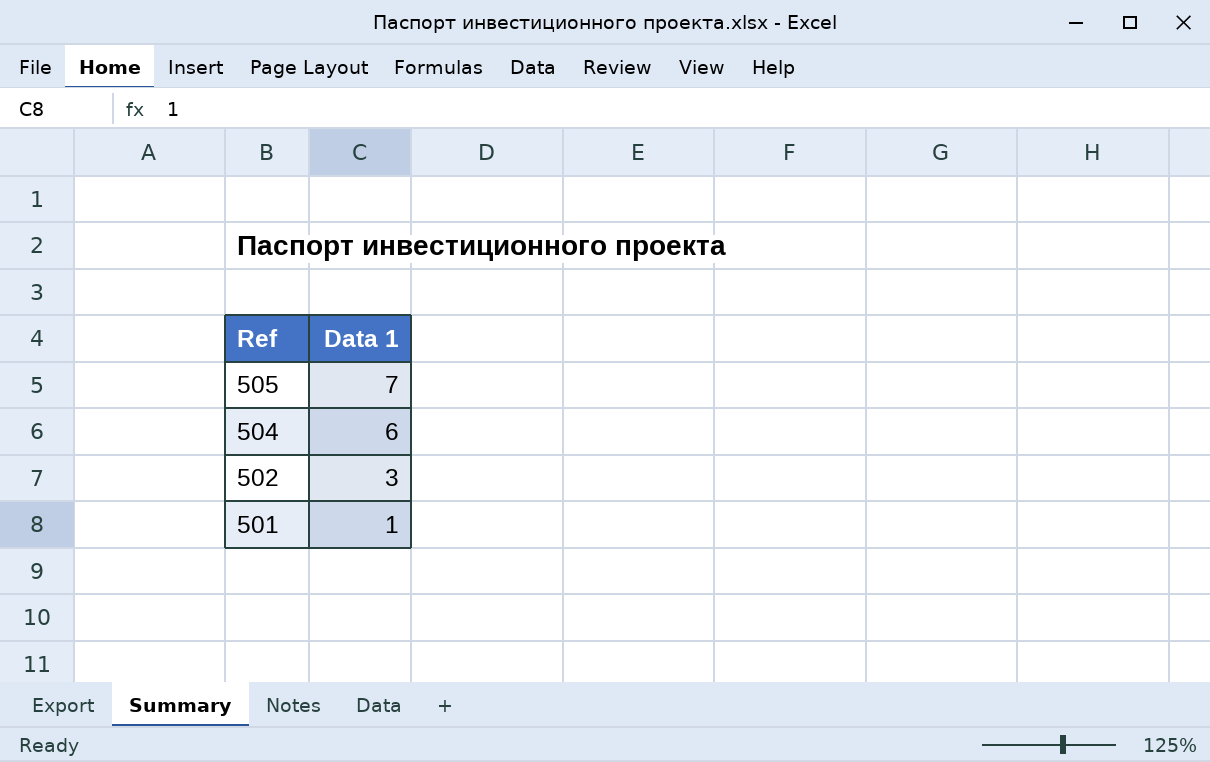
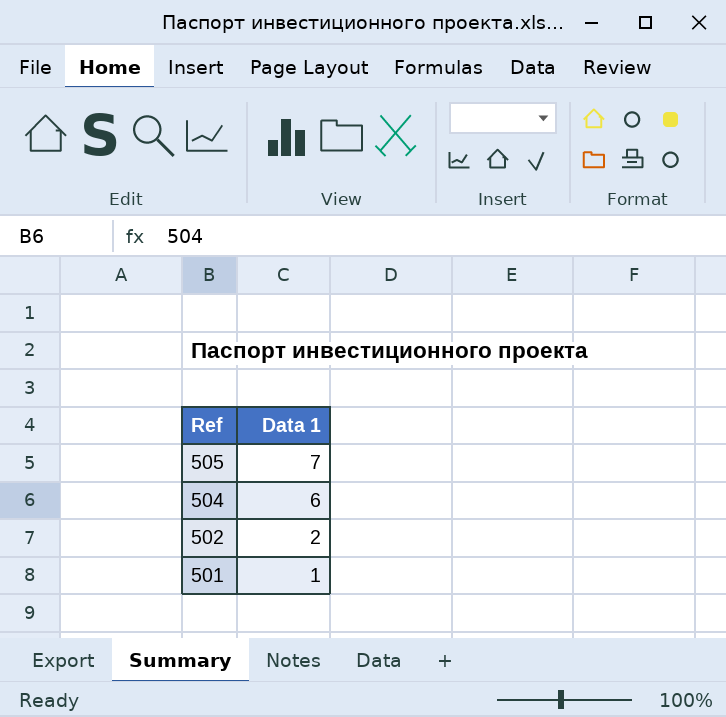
502 | Data 1: 3 -> 2

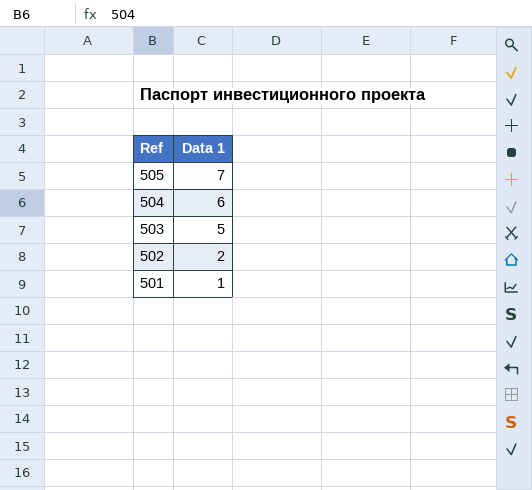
row 503: none -> 5

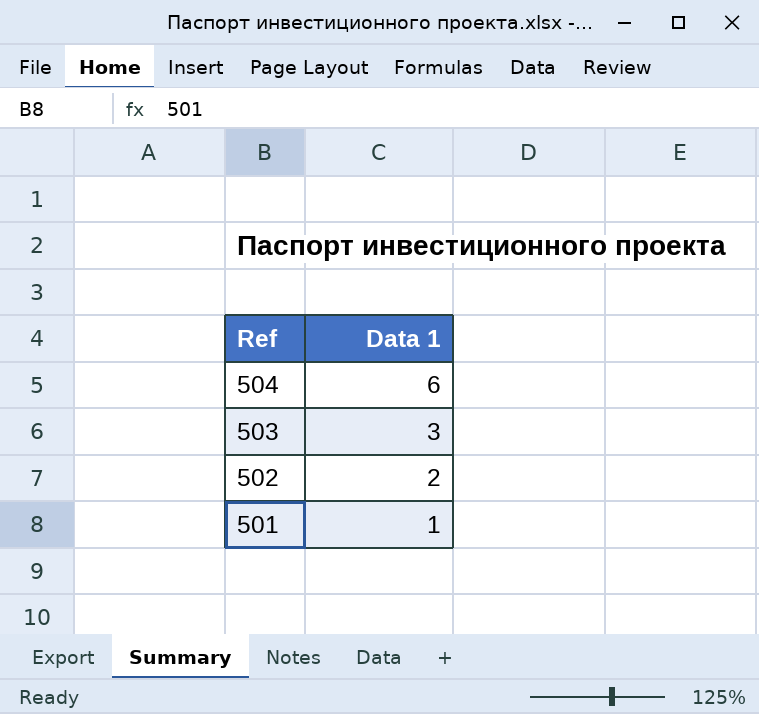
row 505: 7 -> none
503 | Data 1: 5 -> 3

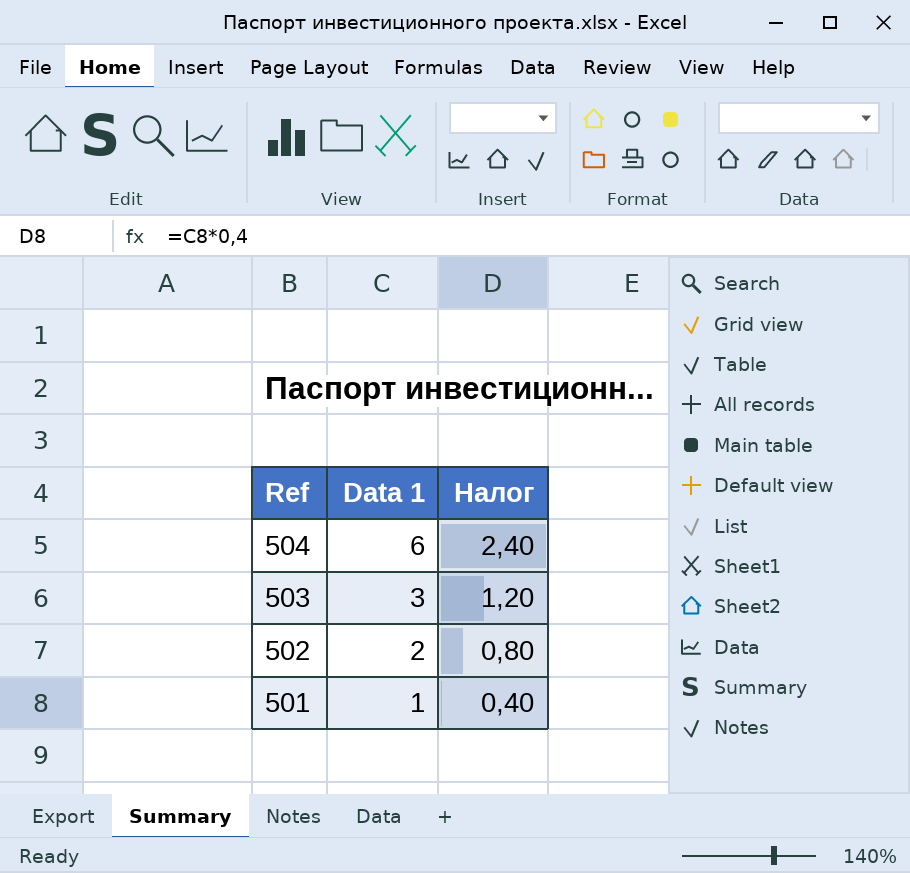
column Налог | formula: none -> [Data 1] * 0,4

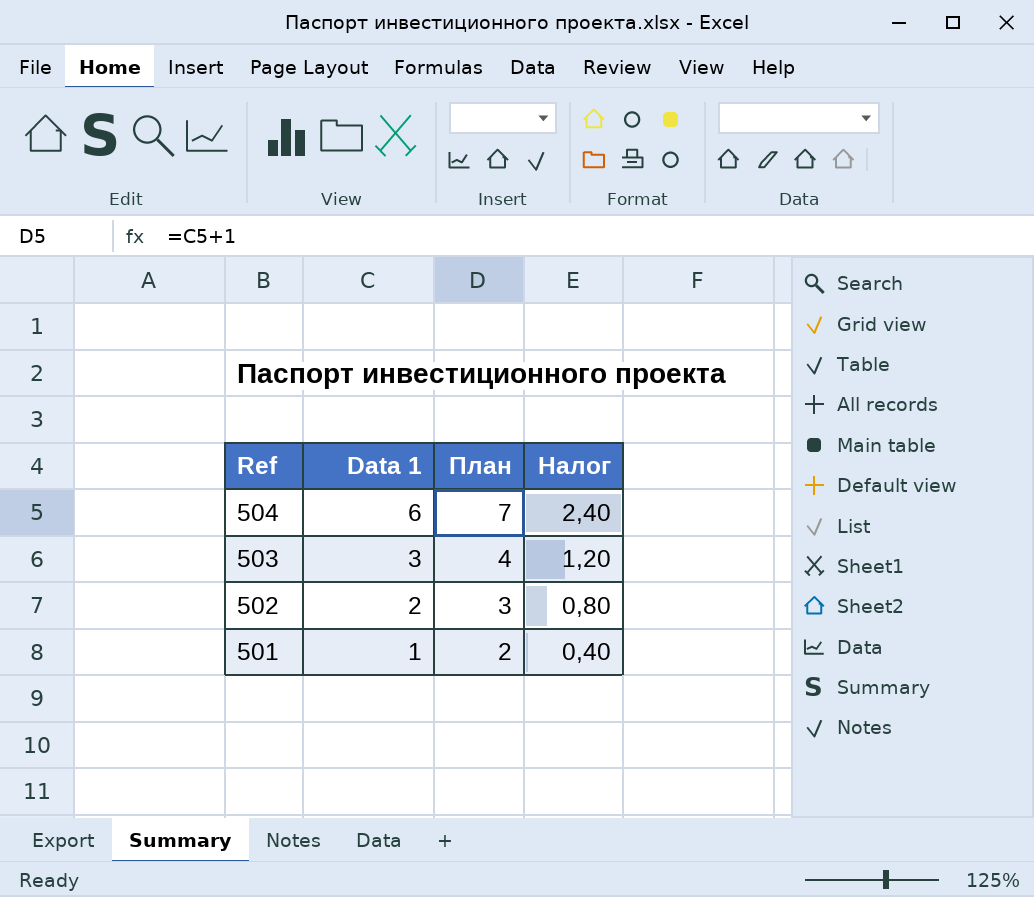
column План | formula: none -> [Data 1] + 1

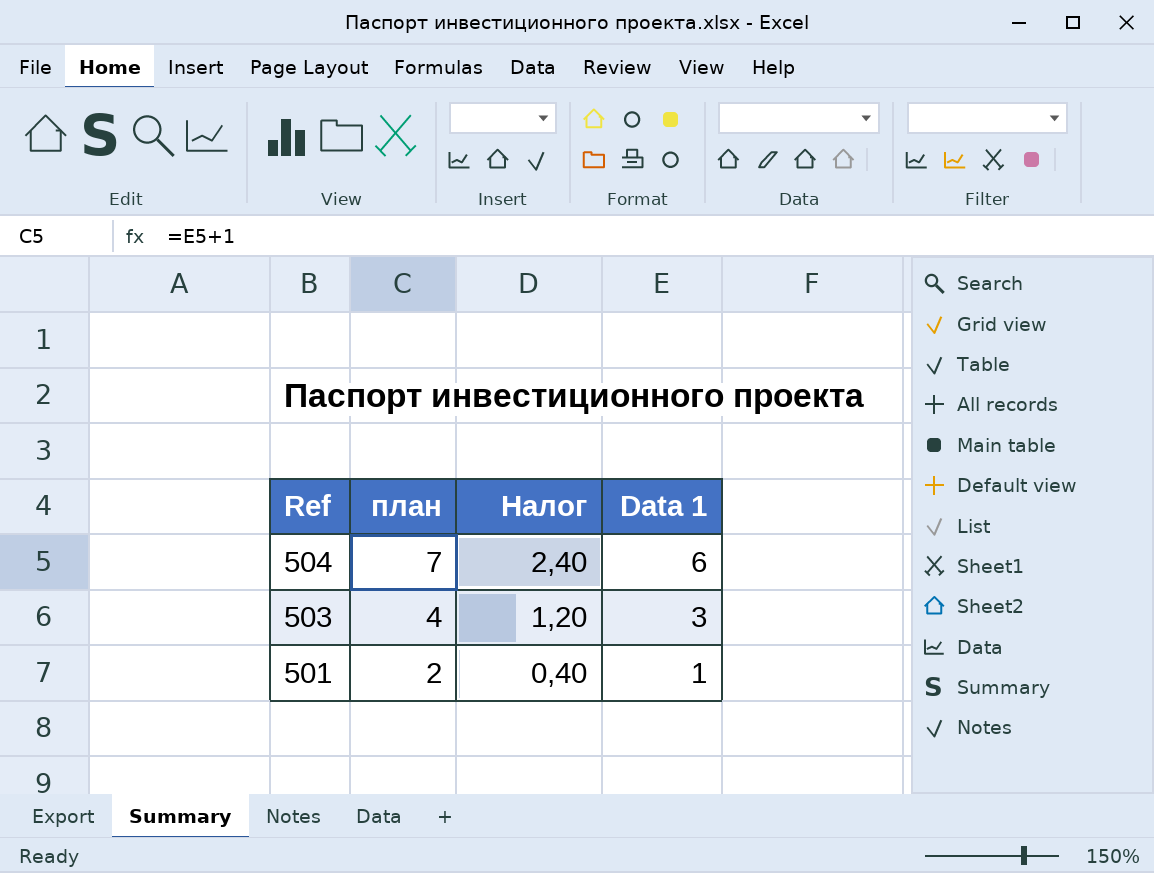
column name: План -> план
column Data 1 | position: 2 -> 4
row 502: 2 | 3 | 0,80 -> none

